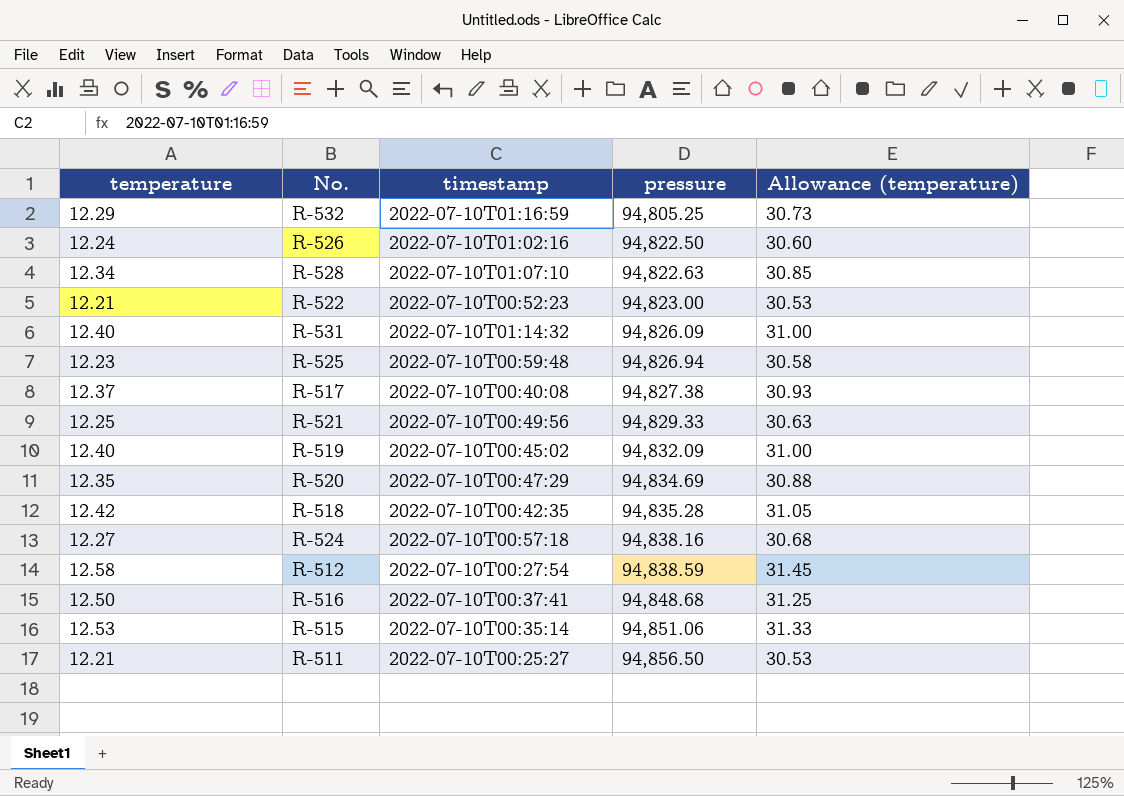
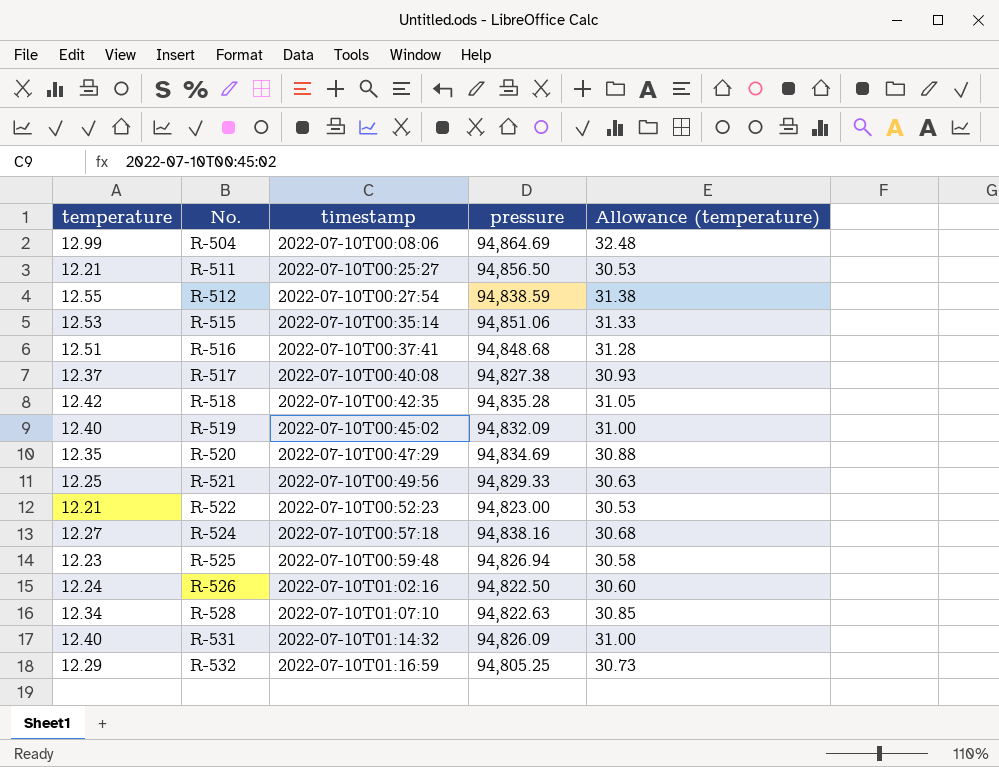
row order: pressure ascending -> No. ascending
row R-504: none -> 12.99 | 2022-07-10T00:08:06 | 94,864.69 | 32.48
R-512 | temperature: 12.58 -> 12.55
R-512 | Allowance (temperature): 31.45 -> 31.38
R-516 | temperature: 12.50 -> 12.51
R-516 | Allowance (temperature): 31.25 -> 31.28

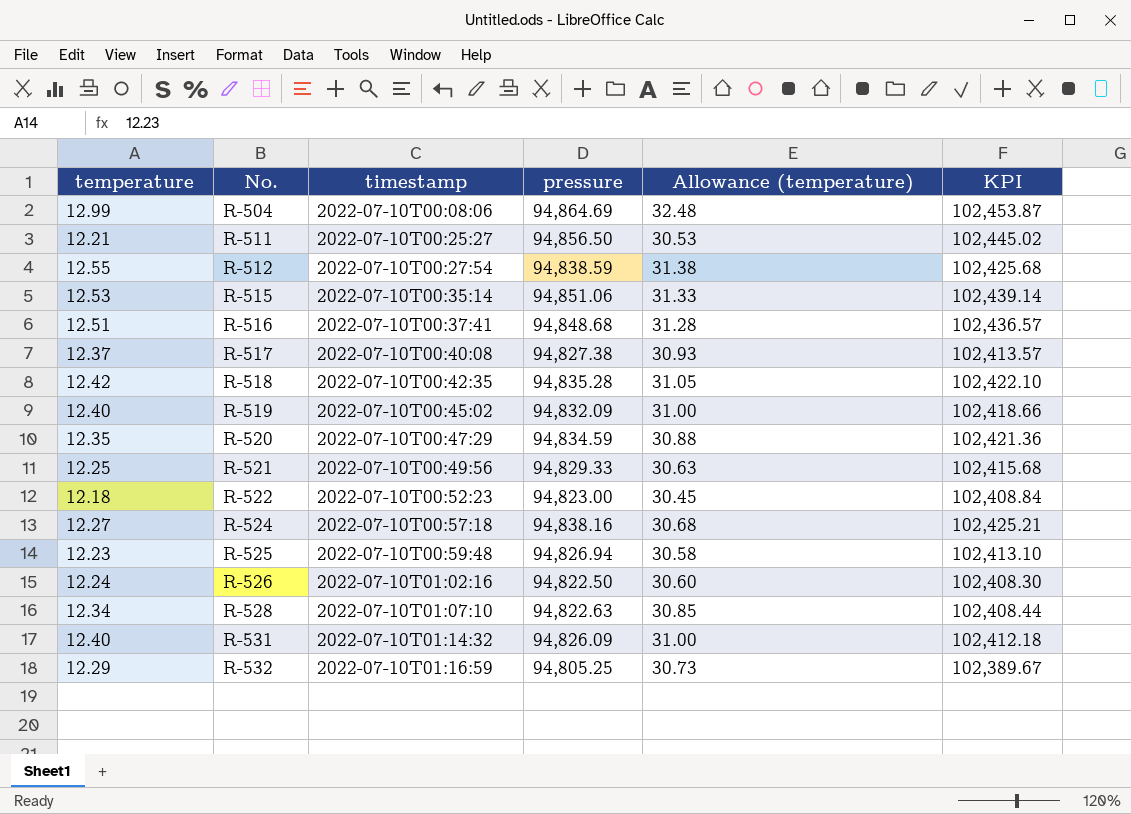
column KPI | formula: none -> [pressure] * 1.08
R-520 | pressure: 94,834.69 -> 94,834.59
R-522 | temperature: 12.21 -> 12.18
R-522 | Allowance (temperature): 30.53 -> 30.45

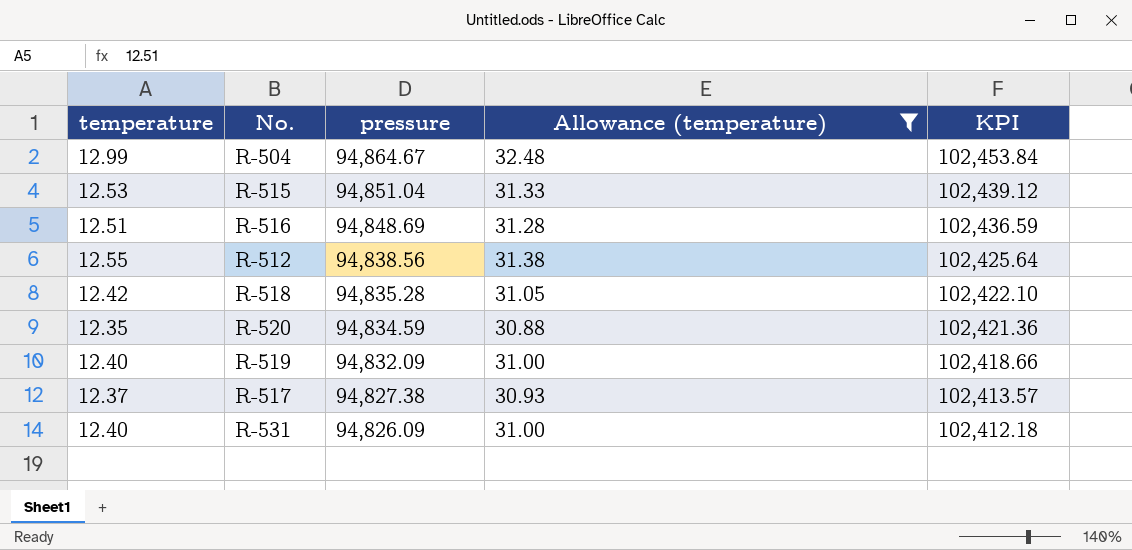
filter: none -> Allowance (temperature) >= 30.88
row order: No. ascending -> pressure descending
column timestamp | position: 3 -> none
R-504 | pressure: 94,864.69 -> 94,864.67
R-504 | KPI: 102,453.87 -> 102,453.84
R-515 | pressure: 94,851.06 -> 94,851.04
R-515 | KPI: 102,439.14 -> 102,439.12
R-516 | pressure: 94,848.68 -> 94,848.69
R-516 | KPI: 102,436.57 -> 102,436.59
R-512 | pressure: 94,838.59 -> 94,838.56
R-512 | KPI: 102,425.68 -> 102,425.64

